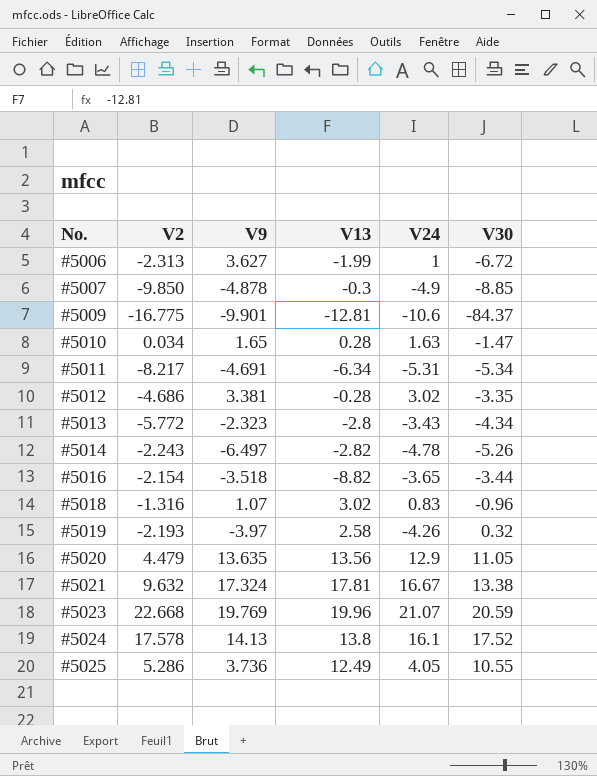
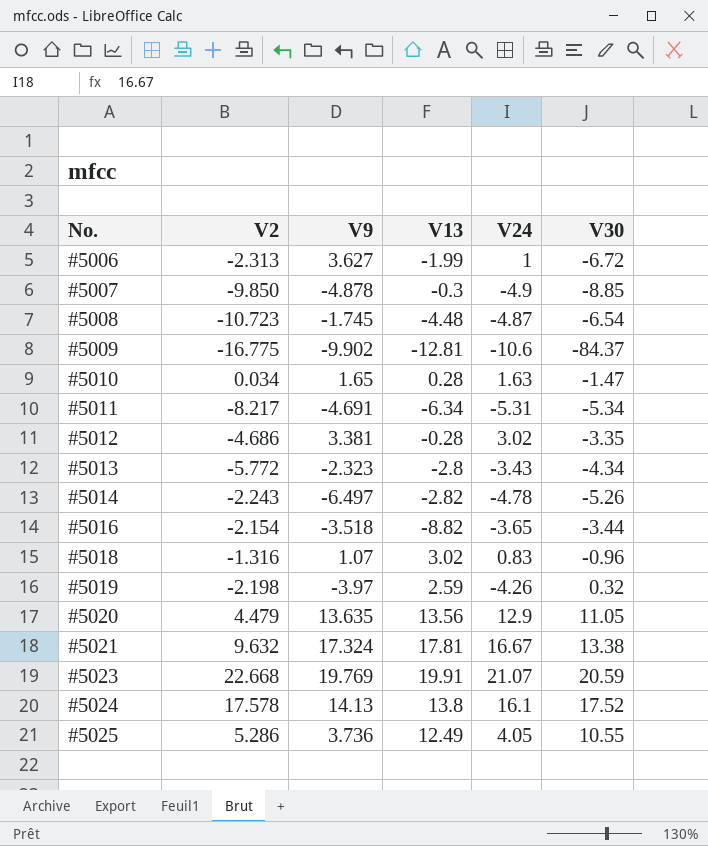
row #5008: none -> -10.723 | -1.745 | -4.48 | -4.87 | -6.54
#5009 | V9: -9.901 -> -9.902
#5019 | V2: -2.193 -> -2.198
#5019 | V13: 2.58 -> 2.59
#5023 | V13: 19.96 -> 19.91

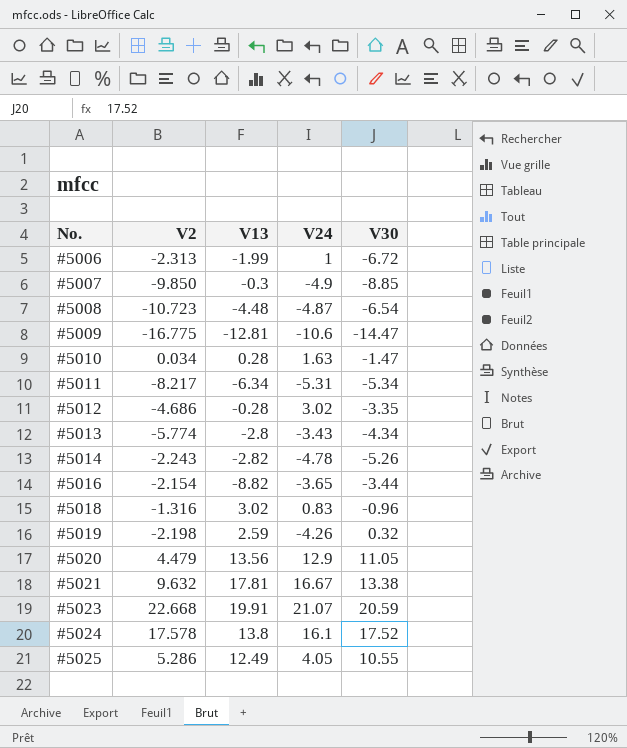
column V9 | position: 3 -> none
#5009 | V30: -84.37 -> -14.47
#5013 | V2: -5.772 -> -5.774

